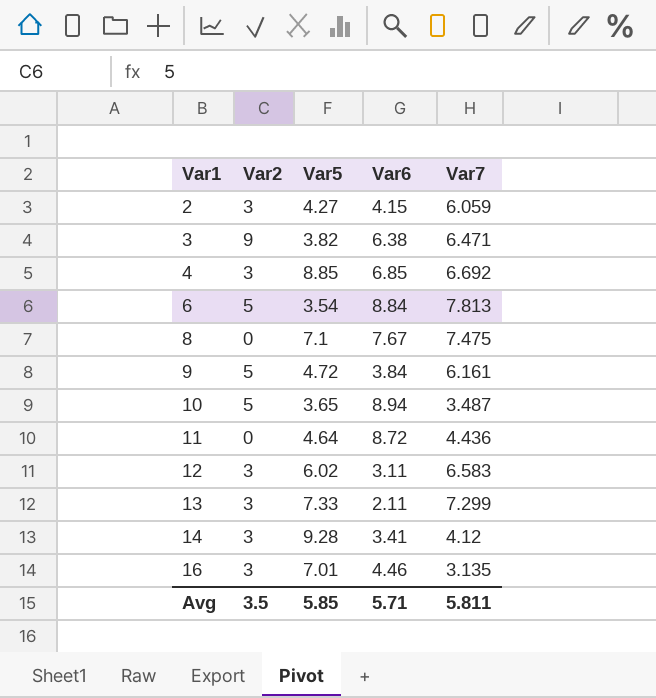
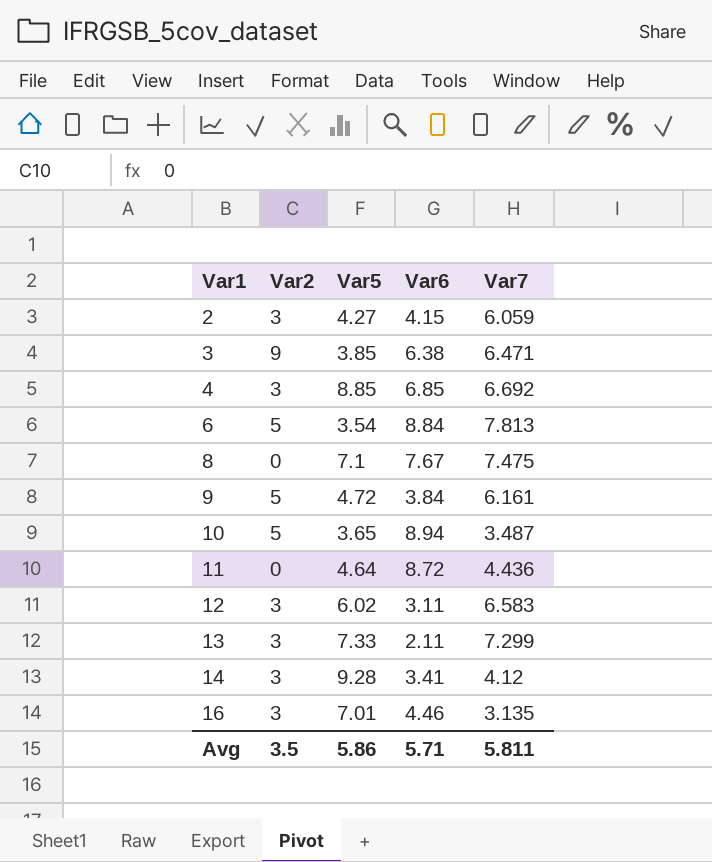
3 | Var5: 3.82 -> 3.85
Avg | Var5: 5.85 -> 5.86

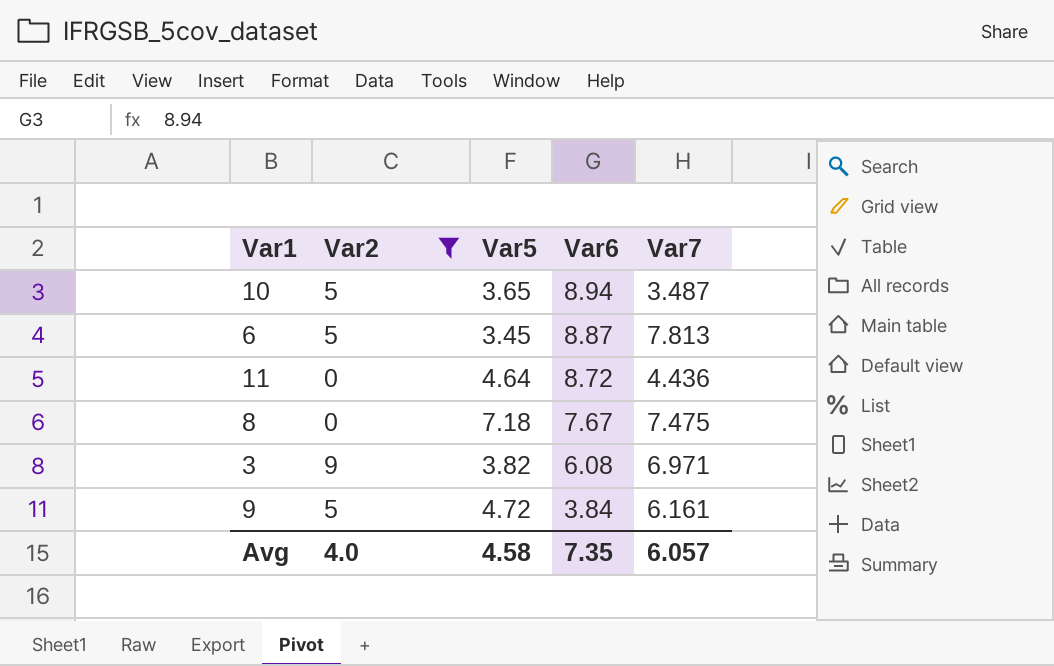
filter: none -> Var2 != 3
row order: Var1 ascending -> Var6 descending
6 | Var5: 3.54 -> 3.45
6 | Var6: 8.84 -> 8.87
8 | Var5: 7.1 -> 7.18
3 | Var5: 3.85 -> 3.82
3 | Var6: 6.38 -> 6.08
3 | Var7: 6.471 -> 6.971
Avg | Var2: 3.5 -> 4.0
Avg | Var5: 5.86 -> 4.58
Avg | Var6: 5.71 -> 7.35
Avg | Var7: 5.811 -> 6.057

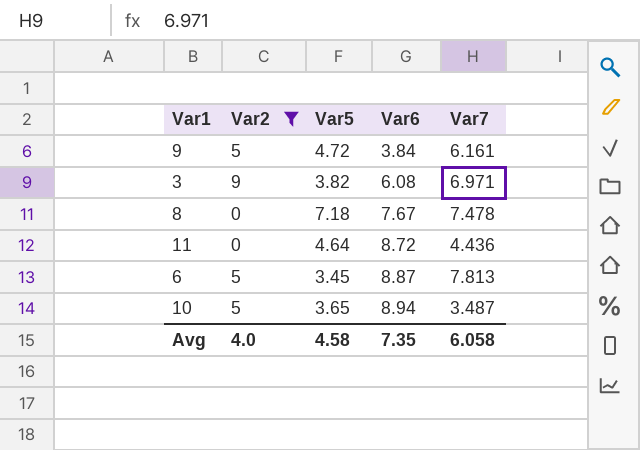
row order: Var6 descending -> Var6 ascending
8 | Var7: 7.475 -> 7.478
Avg | Var7: 6.057 -> 6.058

